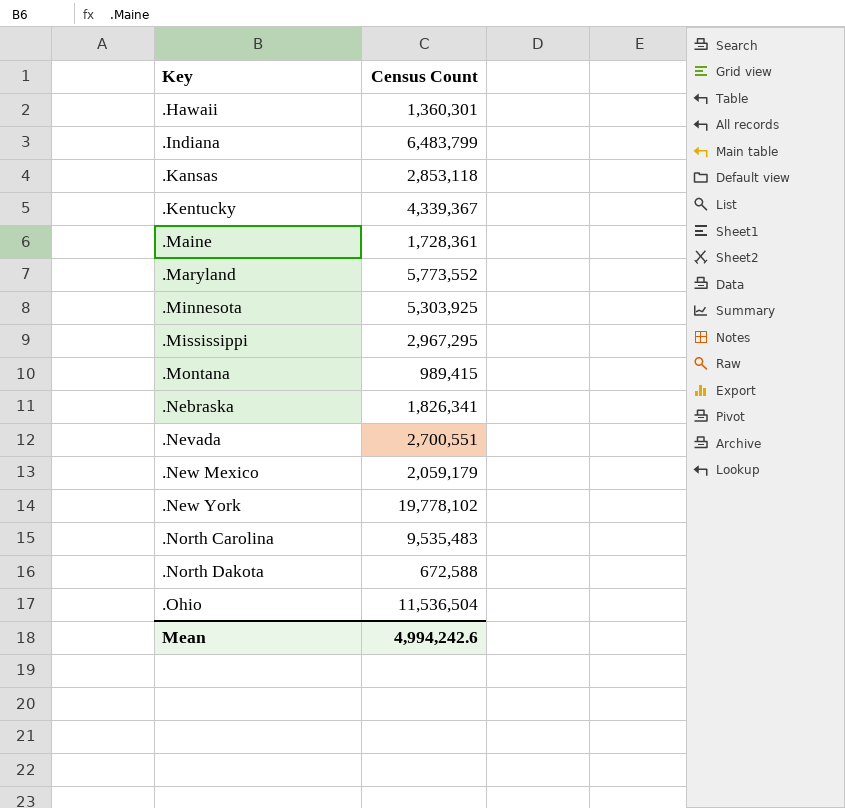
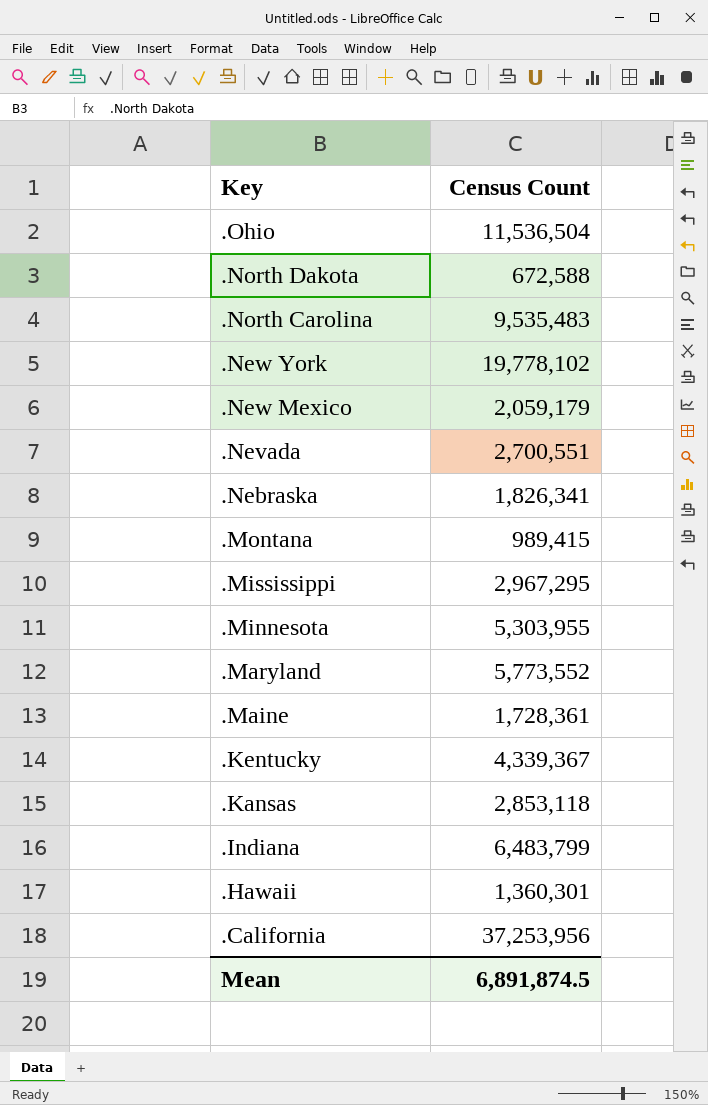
row order: Key ascending -> Key descending
.Minnesota | Census Count: 5,303,925 -> 5,303,955
row .California: none -> 37,253,956
Mean | Census Count: 4,994,242.6 -> 6,891,874.5

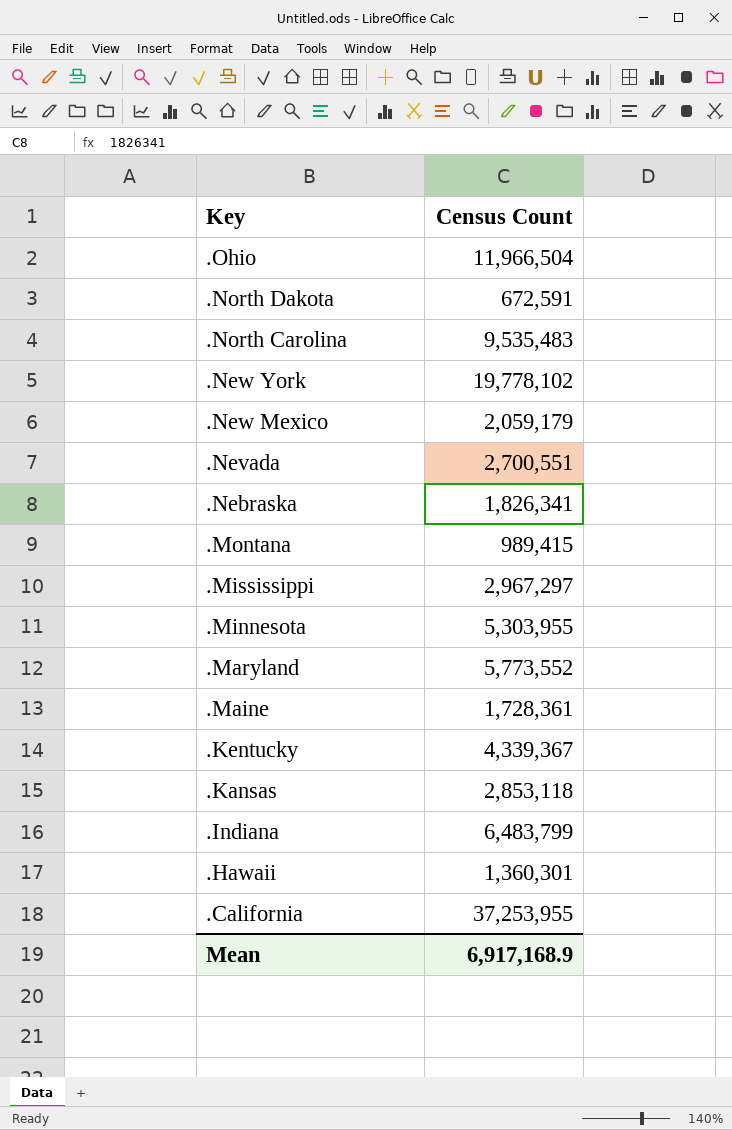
.Ohio | Census Count: 11,536,504 -> 11,966,504
.North Dakota | Census Count: 672,588 -> 672,591
.Mississippi | Census Count: 2,967,295 -> 2,967,297
.California | Census Count: 37,253,956 -> 37,253,955
Mean | Census Count: 6,891,874.5 -> 6,917,168.9

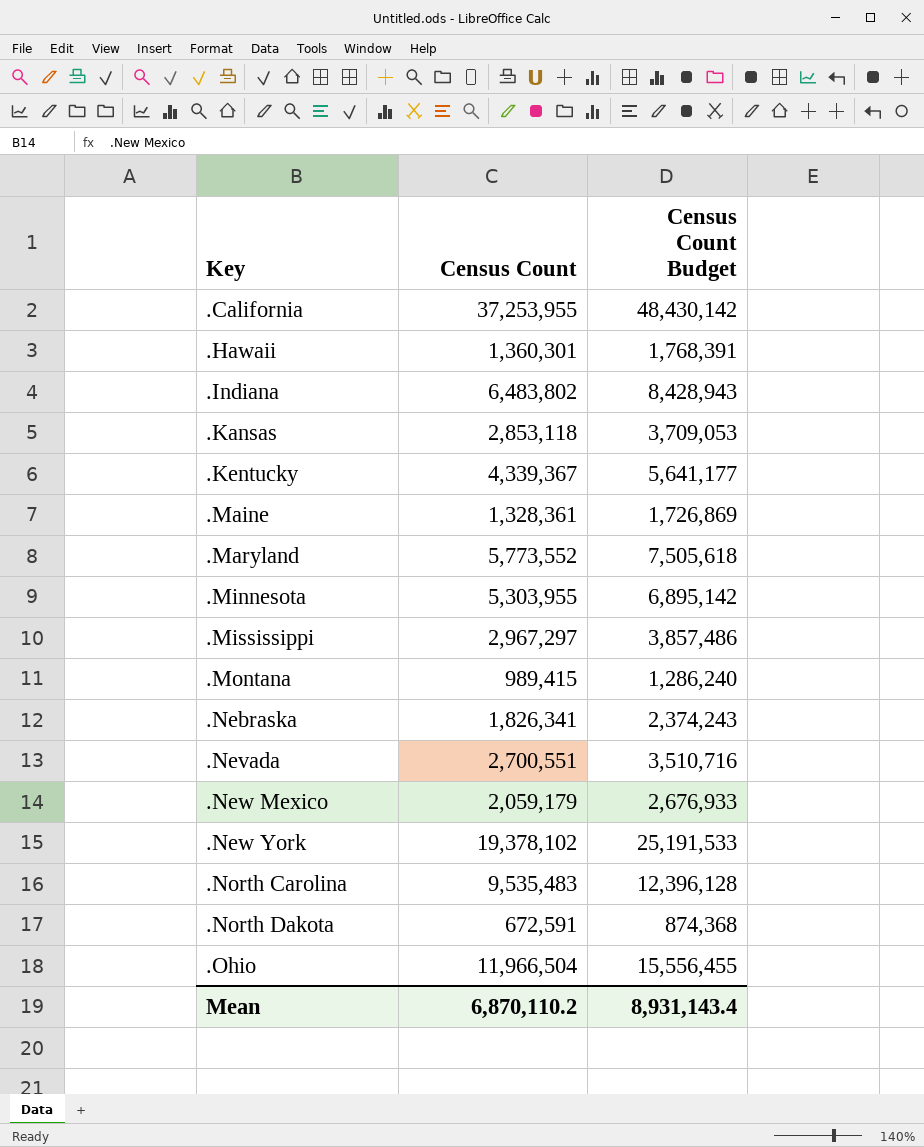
row order: Key descending -> Key ascending
column Census Count Budget | formula: none -> [Census Count] * 1.3
.Indiana | Census Count: 6,483,799 -> 6,483,802
.Maine | Census Count: 1,728,361 -> 1,328,361
.New York | Census Count: 19,778,102 -> 19,378,102
Mean | Census Count: 6,917,168.9 -> 6,870,110.2

